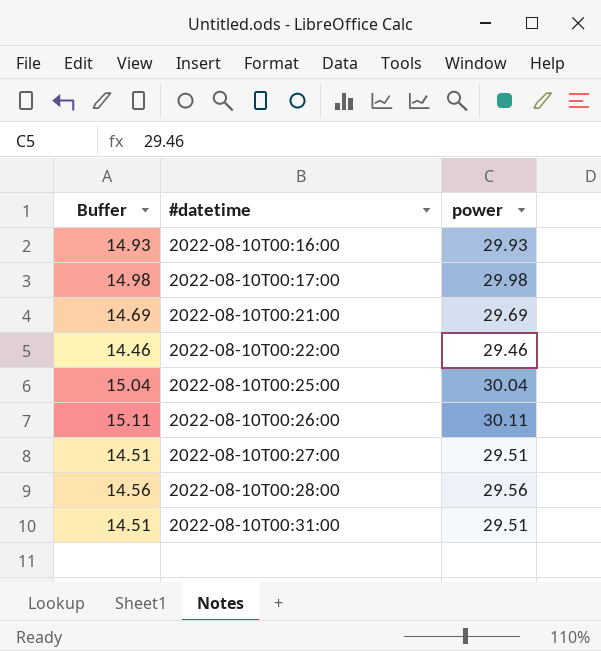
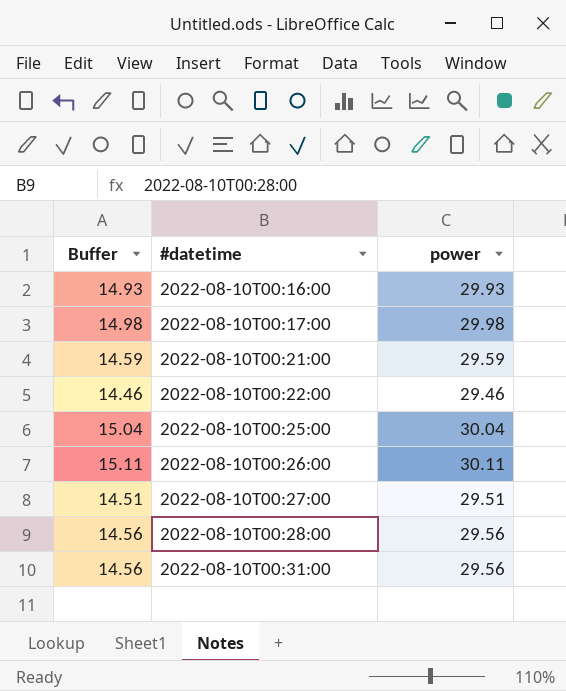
2022-08-10T00:21:00 | Buffer: 14.69 -> 14.59
2022-08-10T00:21:00 | power: 29.69 -> 29.59
2022-08-10T00:31:00 | Buffer: 14.51 -> 14.56
2022-08-10T00:31:00 | power: 29.51 -> 29.56

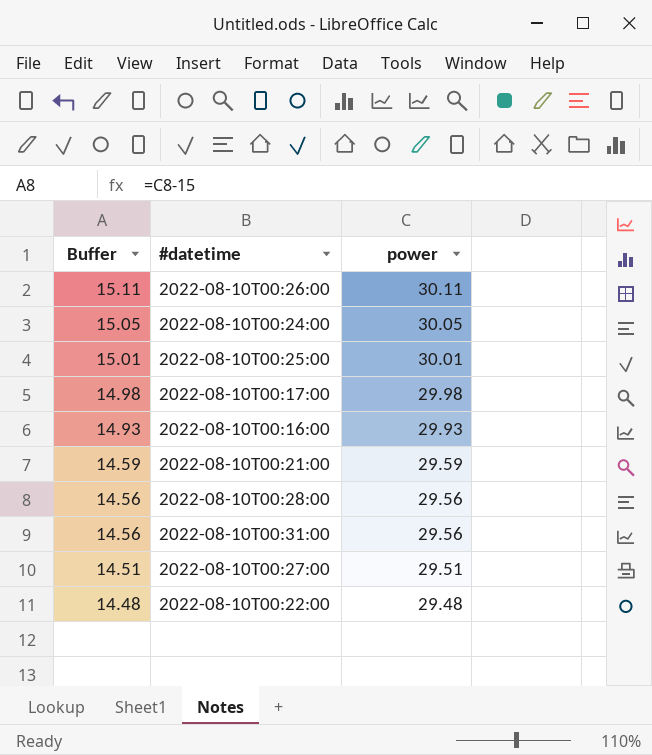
row order: #datetime ascending -> Buffer descending
row 2022-08-10T00:24:00: none -> 15.05 | 30.05
2022-08-10T00:25:00 | Buffer: 15.04 -> 15.01
2022-08-10T00:25:00 | power: 30.04 -> 30.01
2022-08-10T00:22:00 | Buffer: 14.46 -> 14.48
2022-08-10T00:22:00 | power: 29.46 -> 29.48

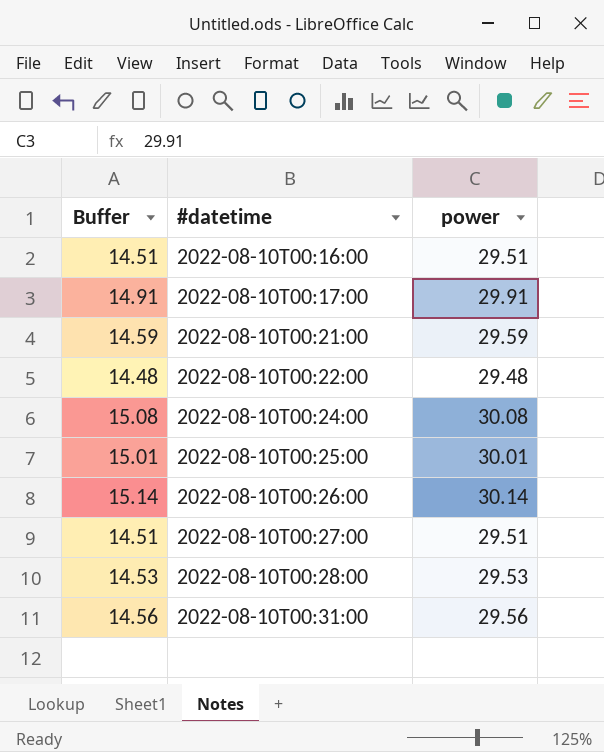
row order: Buffer descending -> #datetime ascending
2022-08-10T00:16:00 | Buffer: 14.93 -> 14.51
2022-08-10T00:16:00 | power: 29.93 -> 29.51
2022-08-10T00:17:00 | Buffer: 14.98 -> 14.91
2022-08-10T00:17:00 | power: 29.98 -> 29.91
2022-08-10T00:24:00 | Buffer: 15.05 -> 15.08
2022-08-10T00:24:00 | power: 30.05 -> 30.08
2022-08-10T00:26:00 | Buffer: 15.11 -> 15.14
2022-08-10T00:26:00 | power: 30.11 -> 30.14
2022-08-10T00:28:00 | Buffer: 14.56 -> 14.53
2022-08-10T00:28:00 | power: 29.56 -> 29.53

